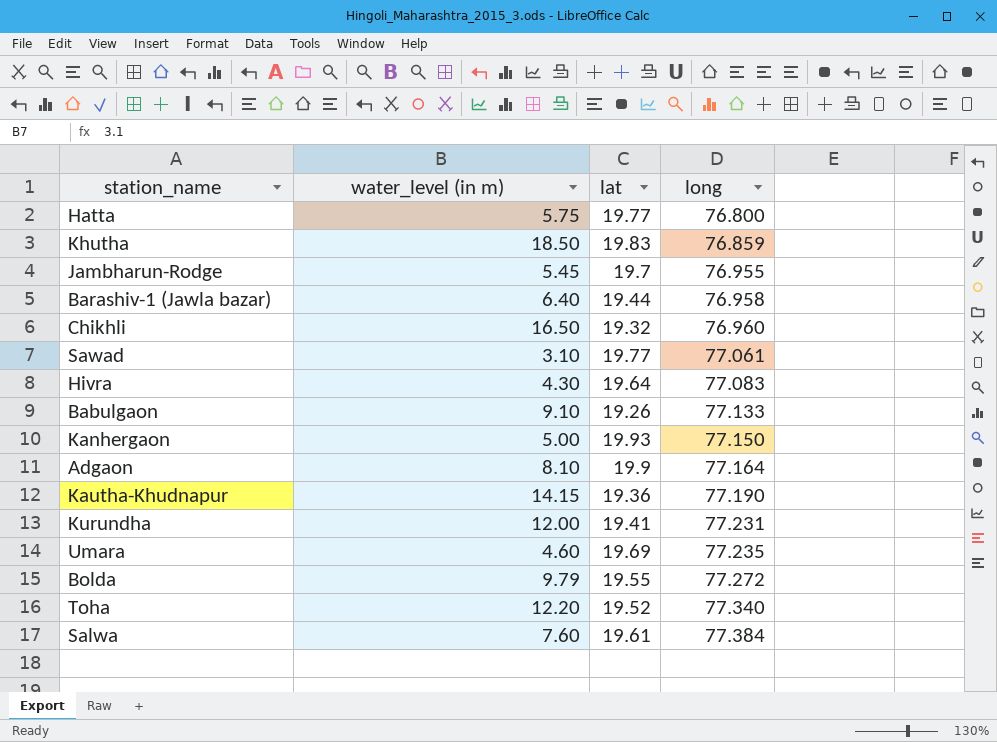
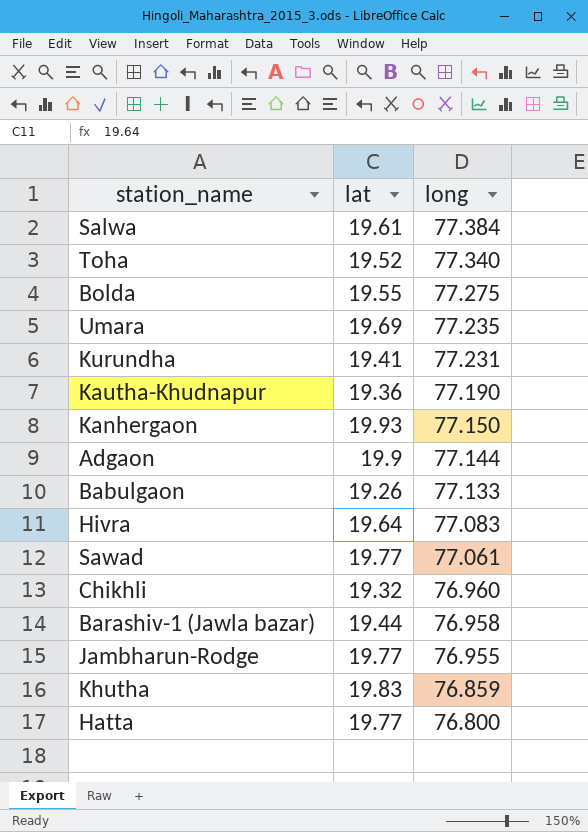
row order: long ascending -> long descending
column water_level (in m) | position: 2 -> none
Bolda | long: 77.272 -> 77.275
Adgaon | long: 77.164 -> 77.144
Jambharun-Rodge | lat: 19.7 -> 19.77

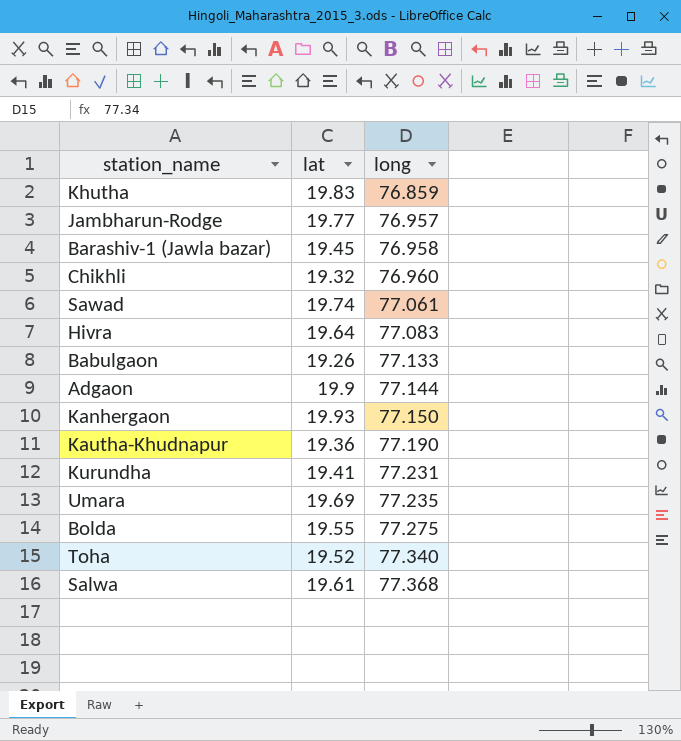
row order: long descending -> long ascending
row Hatta: 19.77 | 76.800 -> none
Jambharun-Rodge | long: 76.955 -> 76.957
Barashiv-1 (Jawla bazar) | lat: 19.44 -> 19.45
Sawad | lat: 19.77 -> 19.74
Salwa | long: 77.384 -> 77.368

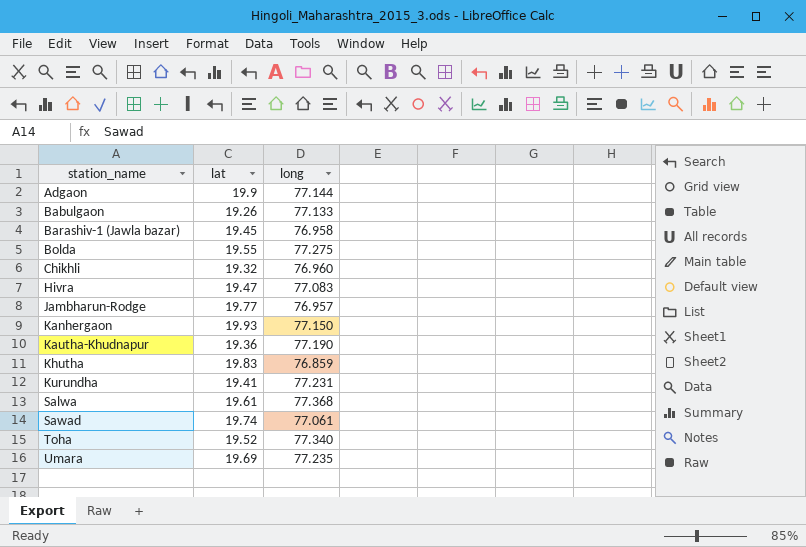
row order: long ascending -> station_name ascending
Hivra | lat: 19.64 -> 19.47

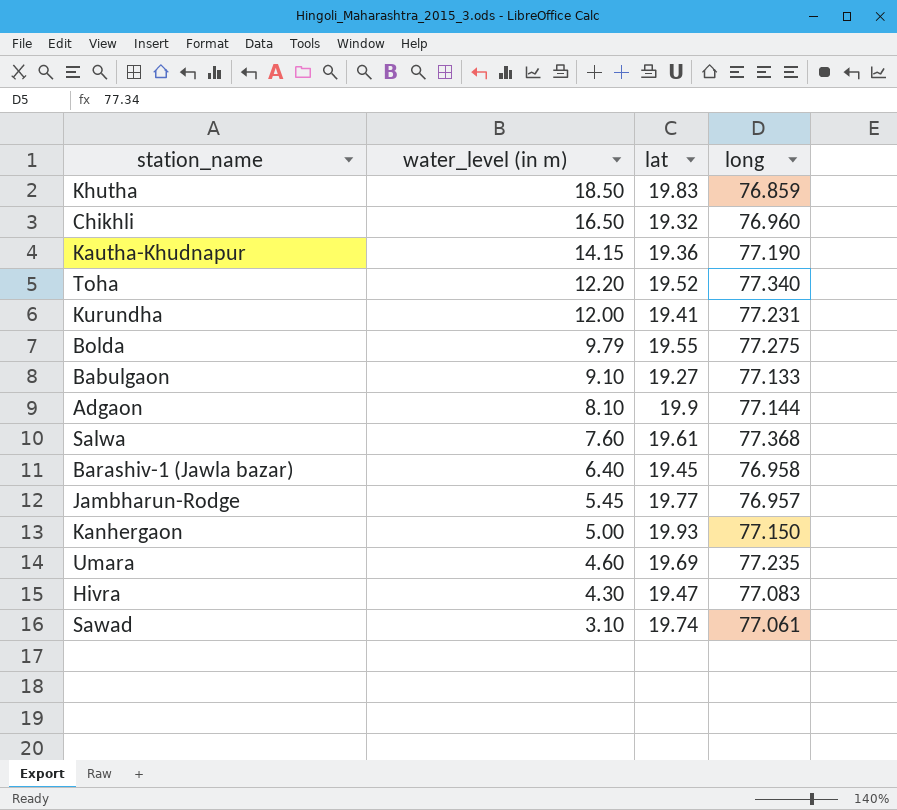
row order: station_name ascending -> water_level (in m) descending
column water_level (in m) | position: none -> 2
Babulgaon | lat: 19.26 -> 19.27

